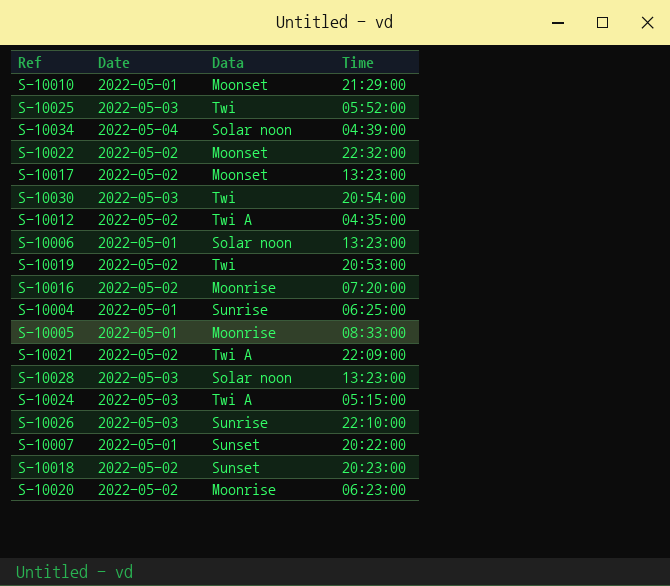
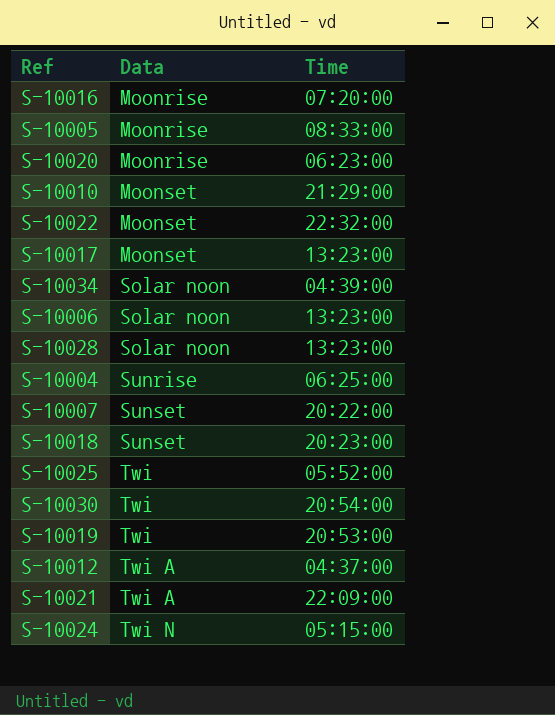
row order: none -> Data ascending
column Date | position: 2 -> none
row S-10026: 2022-05-03 | Sunrise | 22:10:00 -> none
S-10012 | Time: 04:35:00 -> 04:37:00
S-10024 | Data: Twi A -> Twi N

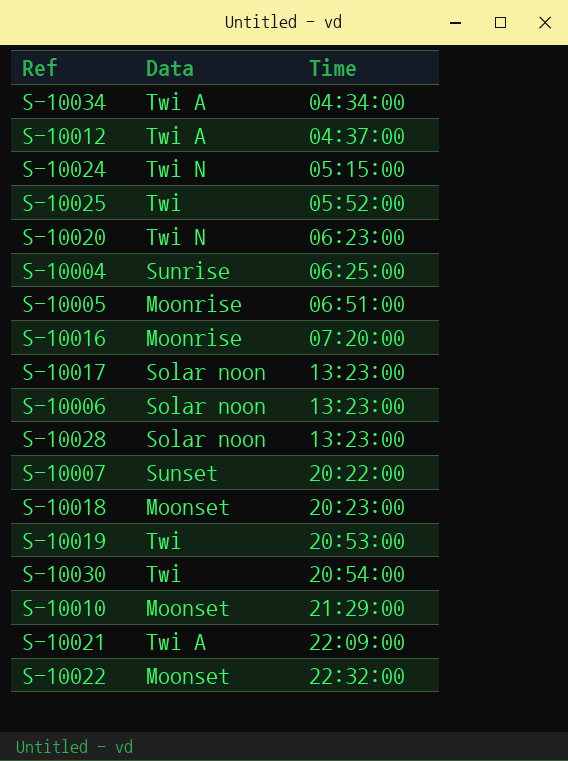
row order: Data ascending -> Time ascending
S-10034 | Data: Solar noon -> Twi A
S-10034 | Time: 04:39:00 -> 04:34:00
S-10020 | Data: Moonrise -> Twi N
S-10005 | Time: 08:33:00 -> 06:51:00
S-10017 | Data: Moonset -> Solar noon
S-10018 | Data: Sunset -> Moonset

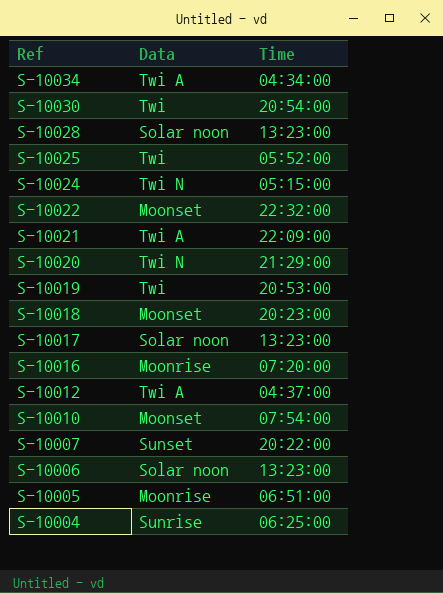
row order: Time ascending -> Ref descending
S-10020 | Time: 06:23:00 -> 21:29:00
S-10010 | Time: 21:29:00 -> 07:54:00

